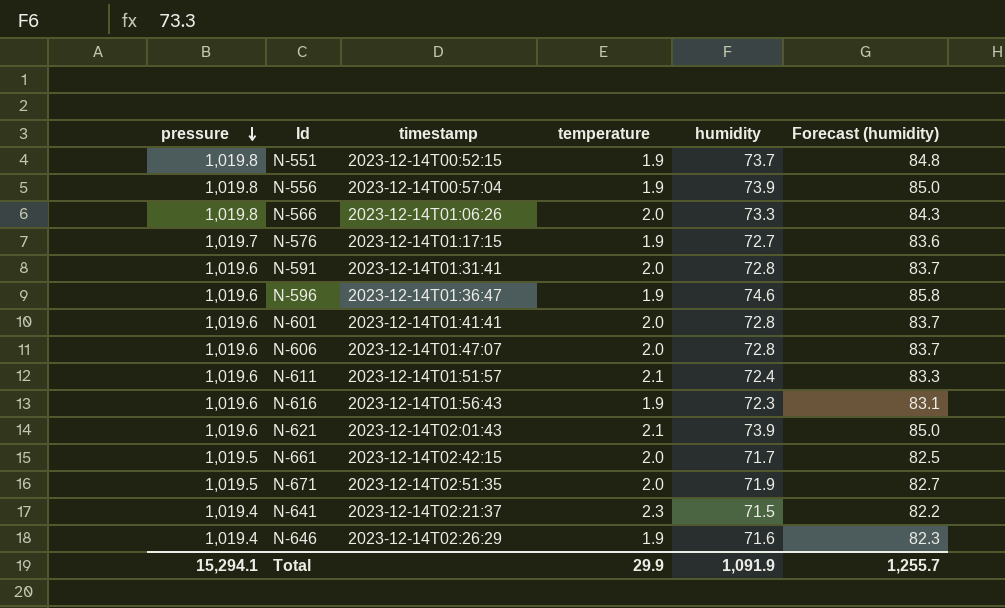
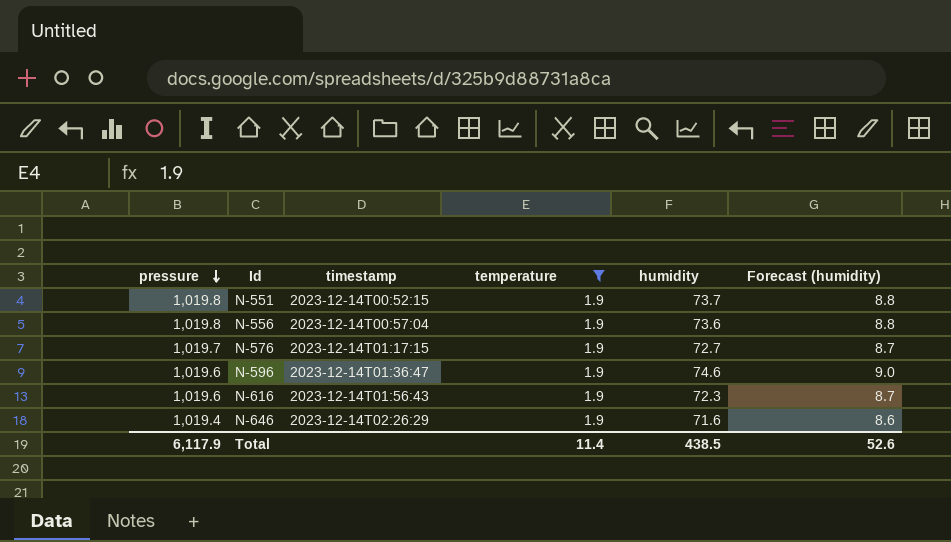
filter: none -> temperature = 1.9
column Forecast (humidity) | formula: [humidity] * 1.15 -> [humidity] * 0.12
N-556 | humidity: 73.9 -> 73.6
Total | pressure: 15,294.1 -> 6,117.9
Total | temperature: 29.9 -> 11.4
Total | humidity: 1,091.9 -> 438.5
Total | Forecast (humidity): 1,255.7 -> 52.6

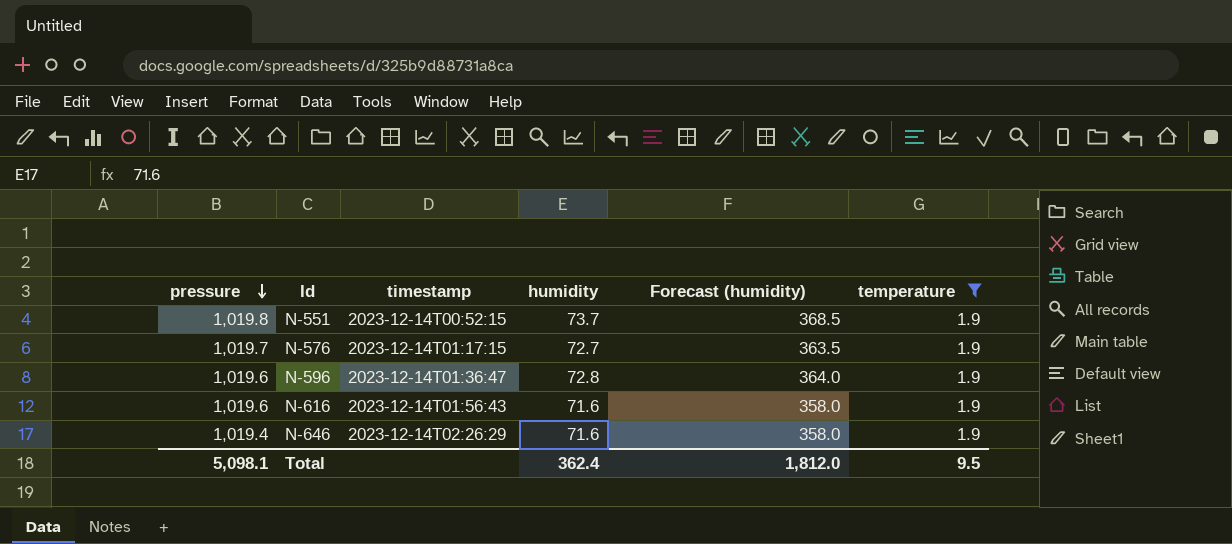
column Forecast (humidity) | formula: [humidity] * 0.12 -> [humidity] * 5
column temperature | position: 4 -> 6
row N-556: 1,019.8 | 2023-12-14T00:57:04 | 1.9 | 73.6 | 8.8 -> none
N-596 | humidity: 74.6 -> 72.8
N-616 | humidity: 72.3 -> 71.6
Total | pressure: 6,117.9 -> 5,098.1
Total | humidity: 438.5 -> 362.4
Total | Forecast (humidity): 52.6 -> 1,812.0
Total | temperature: 11.4 -> 9.5

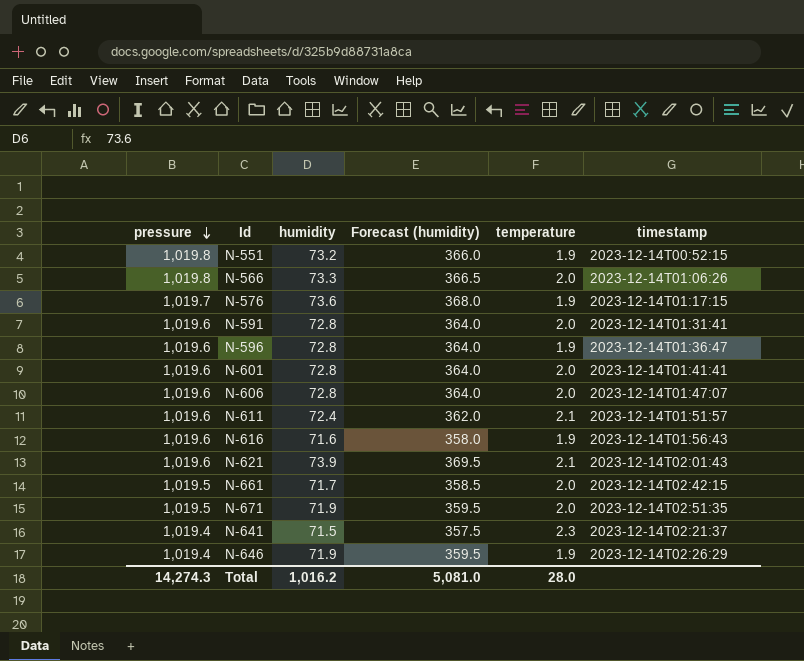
filter: temperature = 1.9 -> none
column timestamp | position: 3 -> 6
N-551 | humidity: 73.7 -> 73.2
N-551 | Forecast (humidity): 368.5 -> 366.0
N-576 | humidity: 72.7 -> 73.6
N-576 | Forecast (humidity): 363.5 -> 368.0
N-646 | humidity: 71.6 -> 71.9
N-646 | Forecast (humidity): 358.0 -> 359.5
Total | pressure: 5,098.1 -> 14,274.3
Total | humidity: 362.4 -> 1,016.2
Total | Forecast (humidity): 1,812.0 -> 5,081.0
Total | temperature: 9.5 -> 28.0

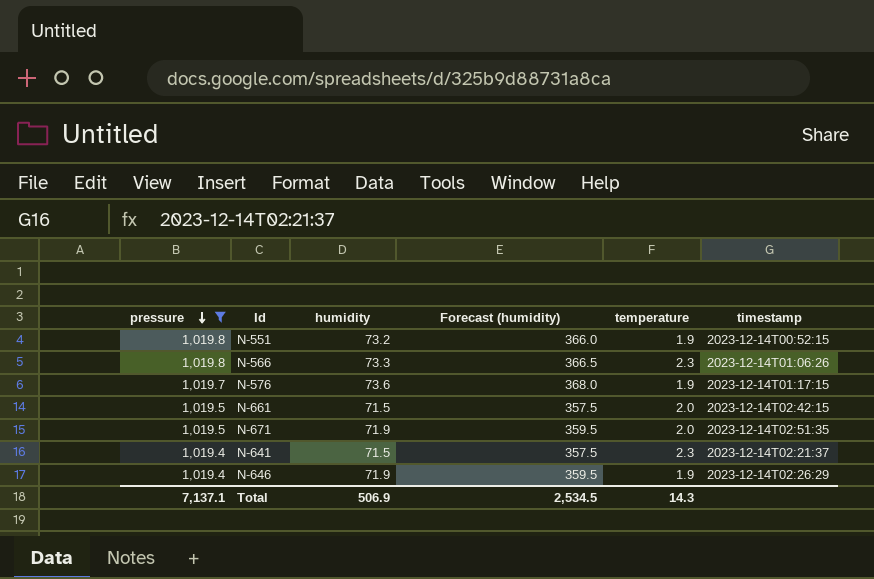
filter: none -> pressure != 1,019.6
N-566 | temperature: 2.0 -> 2.3
N-661 | humidity: 71.7 -> 71.5
N-661 | Forecast (humidity): 358.5 -> 357.5
Total | pressure: 14,274.3 -> 7,137.1
Total | humidity: 1,016.2 -> 506.9
Total | Forecast (humidity): 5,081.0 -> 2,534.5
Total | temperature: 28.0 -> 14.3

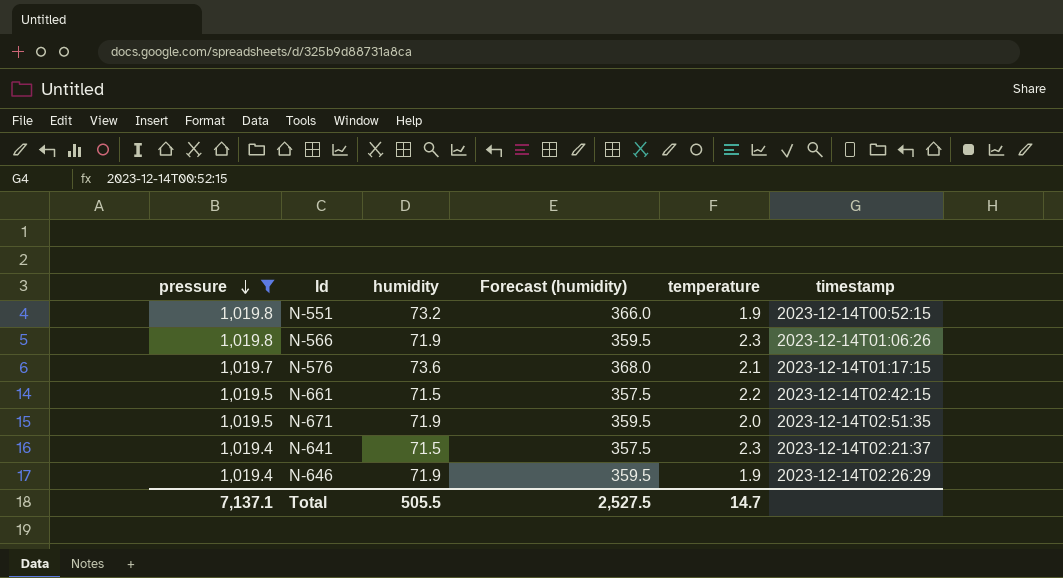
N-566 | humidity: 73.3 -> 71.9
N-566 | Forecast (humidity): 366.5 -> 359.5
N-576 | temperature: 1.9 -> 2.1
N-661 | temperature: 2.0 -> 2.2
Total | humidity: 506.9 -> 505.5
Total | Forecast (humidity): 2,534.5 -> 2,527.5
Total | temperature: 14.3 -> 14.7

